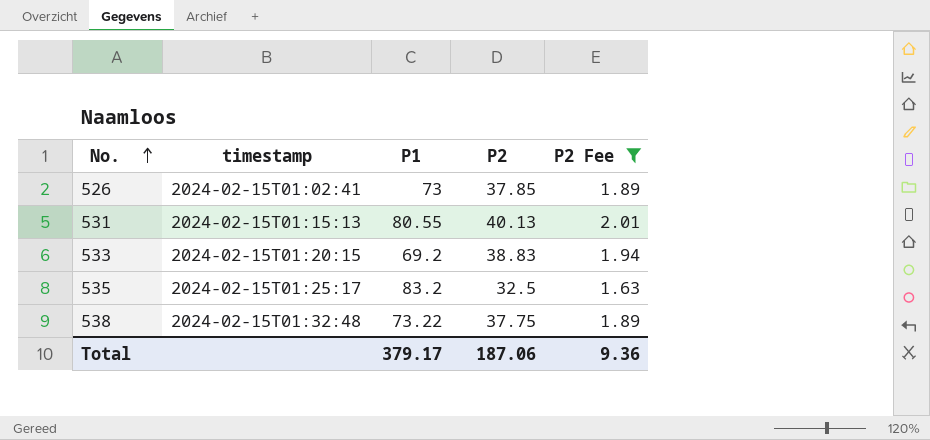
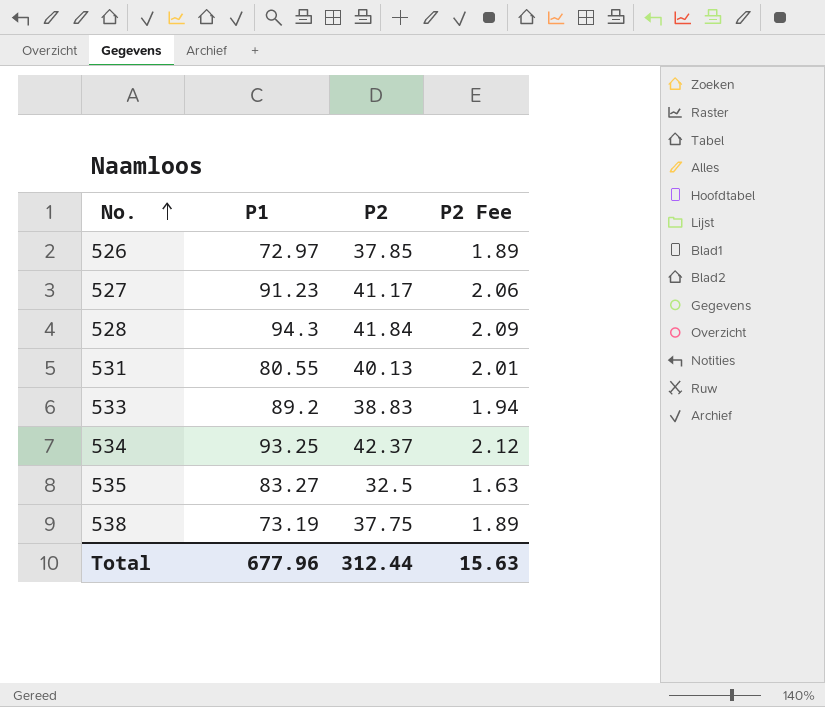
filter: P2 Fee <= 2.01 -> none
column timestamp | position: 2 -> none
526 | P1: 73 -> 72.97
533 | P1: 69.2 -> 89.2
535 | P1: 83.2 -> 83.27
538 | P1: 73.22 -> 73.19
Total | P1: 379.17 -> 677.96
Total | P2: 187.06 -> 312.44
Total | P2 Fee: 9.36 -> 15.63

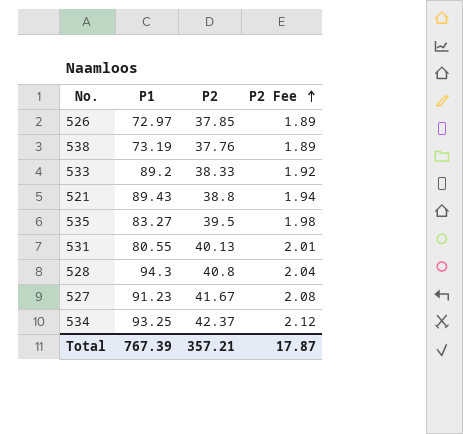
row order: No. ascending -> P2 Fee ascending
538 | P2: 37.75 -> 37.76
533 | P2: 38.83 -> 38.33
533 | P2 Fee: 1.94 -> 1.92
row 521: none -> 89.43 | 38.8 | 1.94
535 | P2: 32.5 -> 39.5
535 | P2 Fee: 1.63 -> 1.98
528 | P2: 41.84 -> 40.8
528 | P2 Fee: 2.09 -> 2.04
527 | P2: 41.17 -> 41.67
527 | P2 Fee: 2.06 -> 2.08
Total | P1: 677.96 -> 767.39
Total | P2: 312.44 -> 357.21
Total | P2 Fee: 15.63 -> 17.87

